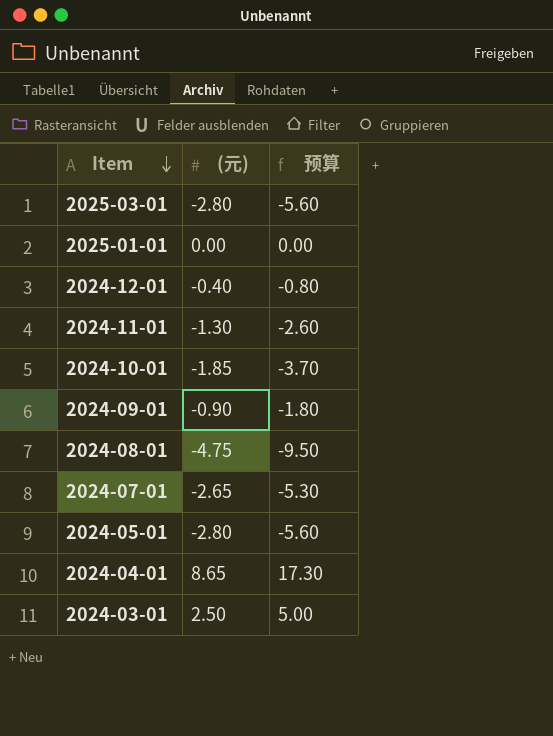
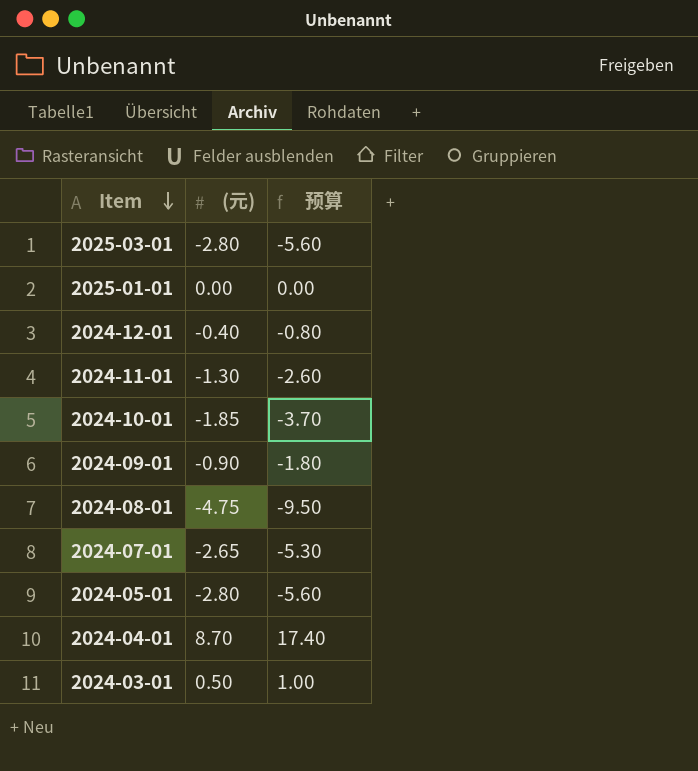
2024-04-01 | (元): 8.65 -> 8.70
2024-04-01 | 预算: 17.30 -> 17.40
2024-03-01 | (元): 2.50 -> 0.50
2024-03-01 | 预算: 5.00 -> 1.00

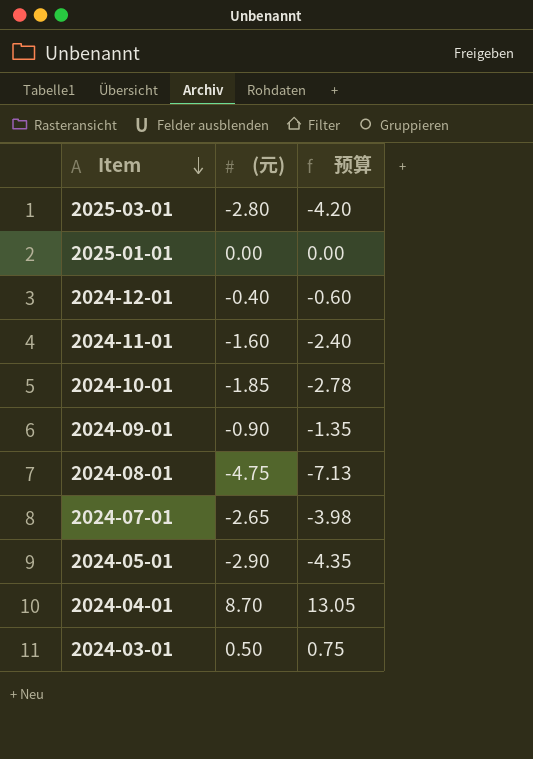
column 预算 | formula: [(元)] * 2 -> [(元)] * 1.5
2024-11-01 | (元): -1.30 -> -1.60
2024-05-01 | (元): -2.80 -> -2.90

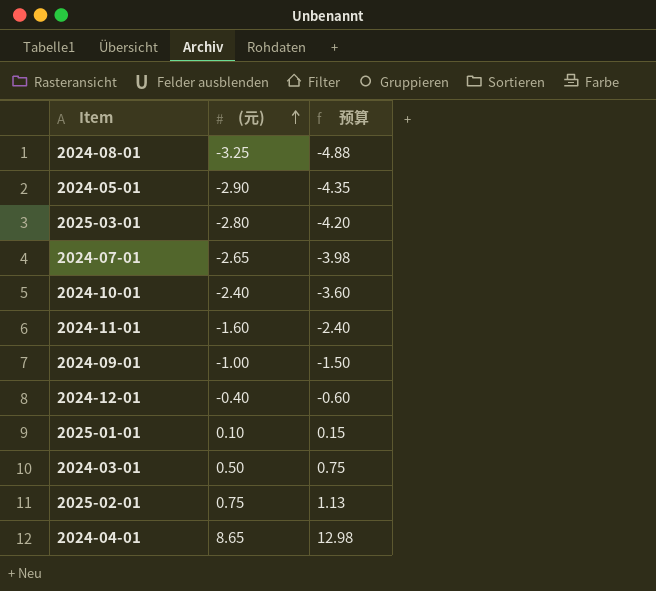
row order: Item descending -> (元) ascending
2024-08-01 | (元): -4.75 -> -3.25
2024-08-01 | 预算: -7.13 -> -4.88
2024-10-01 | (元): -1.85 -> -2.40
2024-10-01 | 预算: -2.78 -> -3.60
2024-09-01 | (元): -0.90 -> -1.00
2024-09-01 | 预算: -1.35 -> -1.50
2025-01-01 | (元): 0.00 -> 0.10
2025-01-01 | 预算: 0.00 -> 0.15
row 2025-02-01: none -> 0.75 | 1.13
2024-04-01 | (元): 8.70 -> 8.65
2024-04-01 | 预算: 13.05 -> 12.98

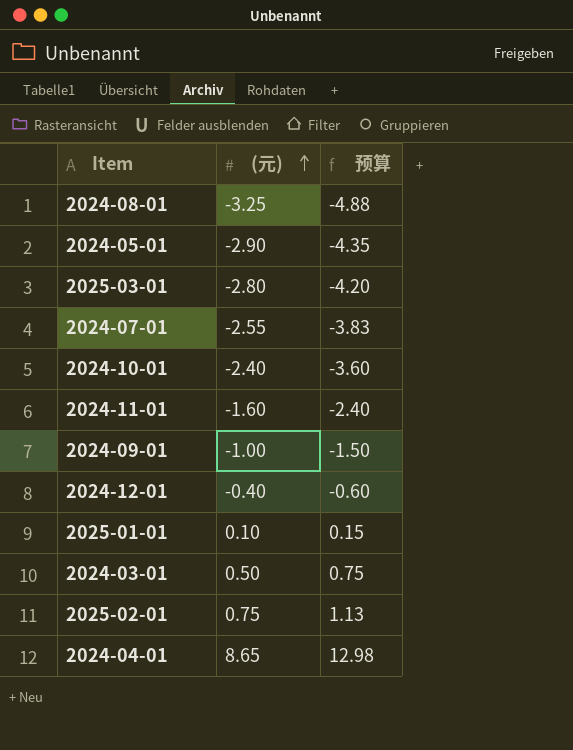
2024-07-01 | (元): -2.65 -> -2.55
2024-07-01 | 预算: -3.98 -> -3.83

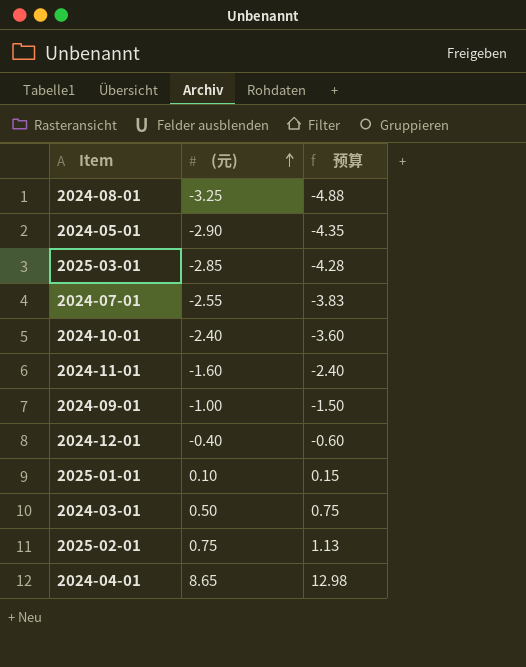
2025-03-01 | (元): -2.80 -> -2.85
2025-03-01 | 预算: -4.20 -> -4.28

